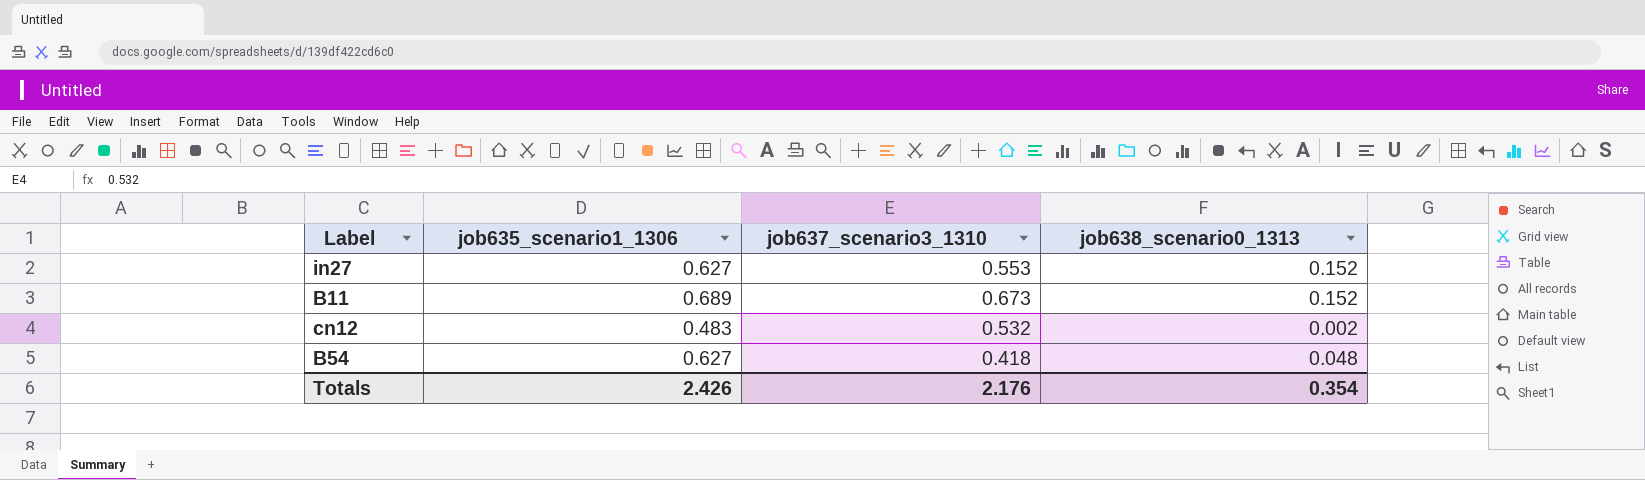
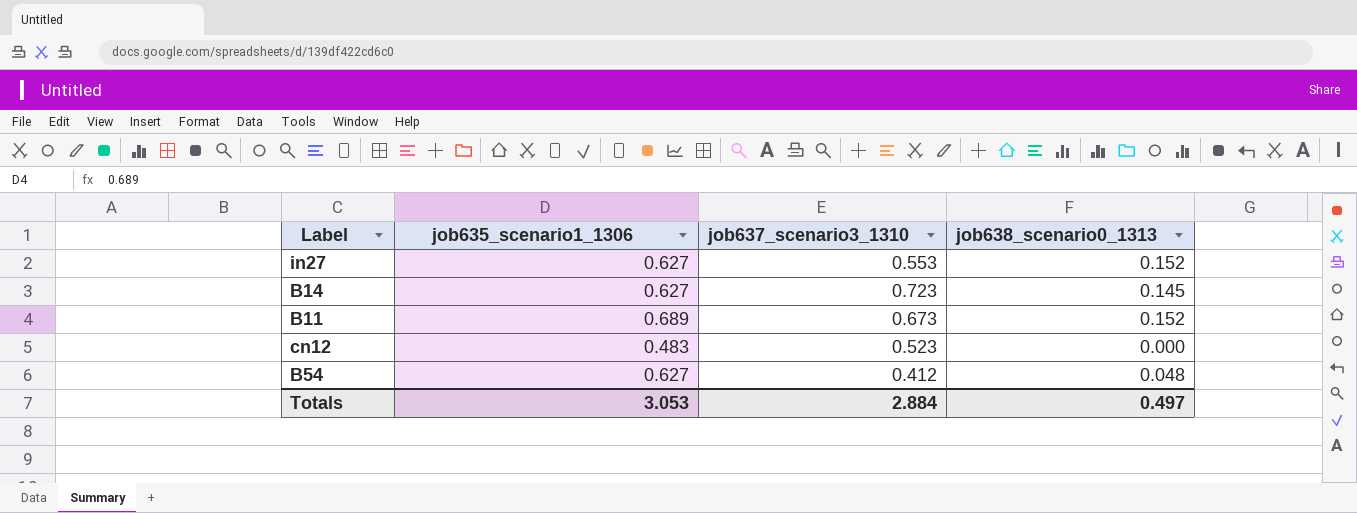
row B14: none -> 0.627 | 0.723 | 0.145
cn12 | job637_scenario3_1310: 0.532 -> 0.523
cn12 | job638_scenario0_1313: 0.002 -> 0.000
B54 | job637_scenario3_1310: 0.418 -> 0.412
Totals | job635_scenario1_1306: 2.426 -> 3.053
Totals | job637_scenario3_1310: 2.176 -> 2.884
Totals | job638_scenario0_1313: 0.354 -> 0.497

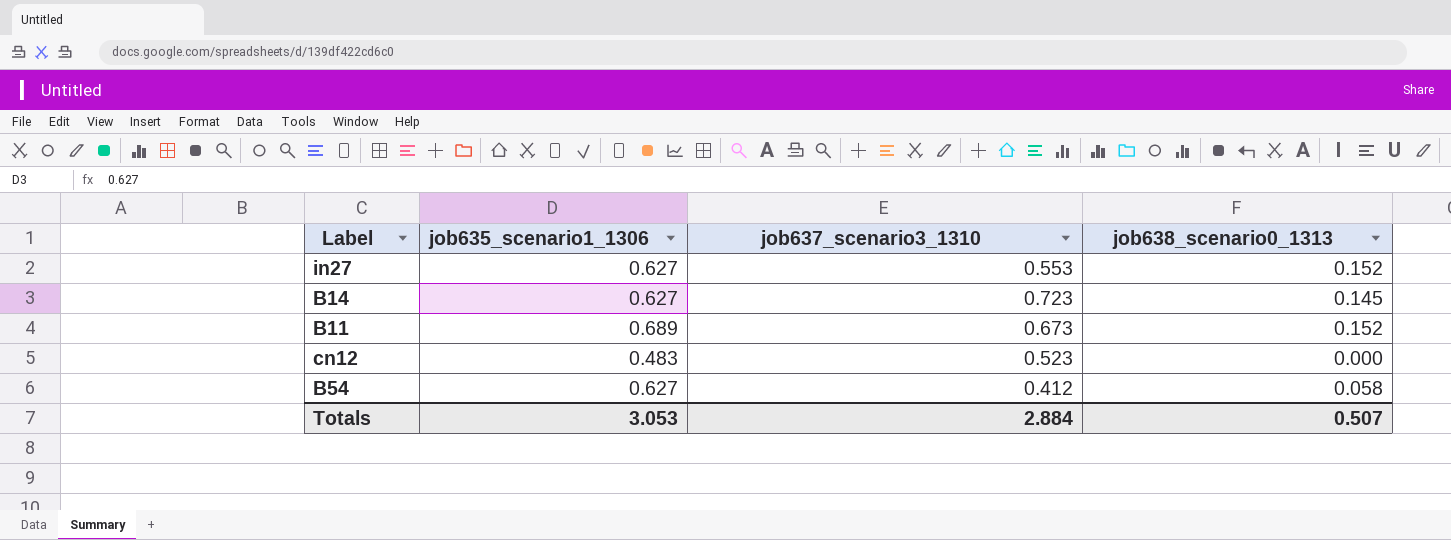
B54 | job638_scenario0_1313: 0.048 -> 0.058
Totals | job638_scenario0_1313: 0.497 -> 0.507

